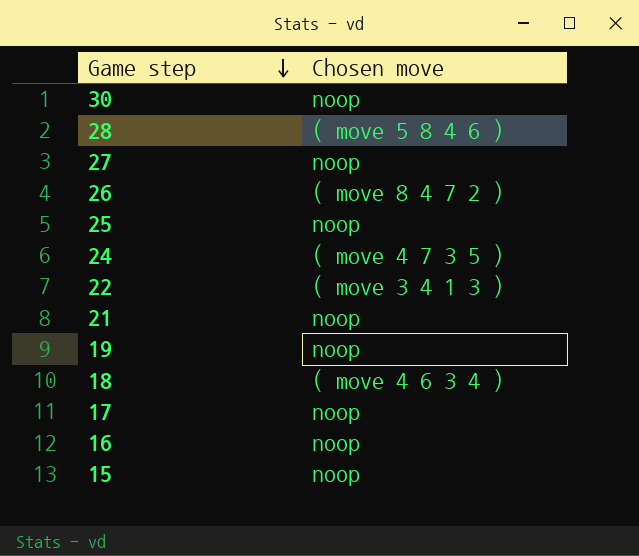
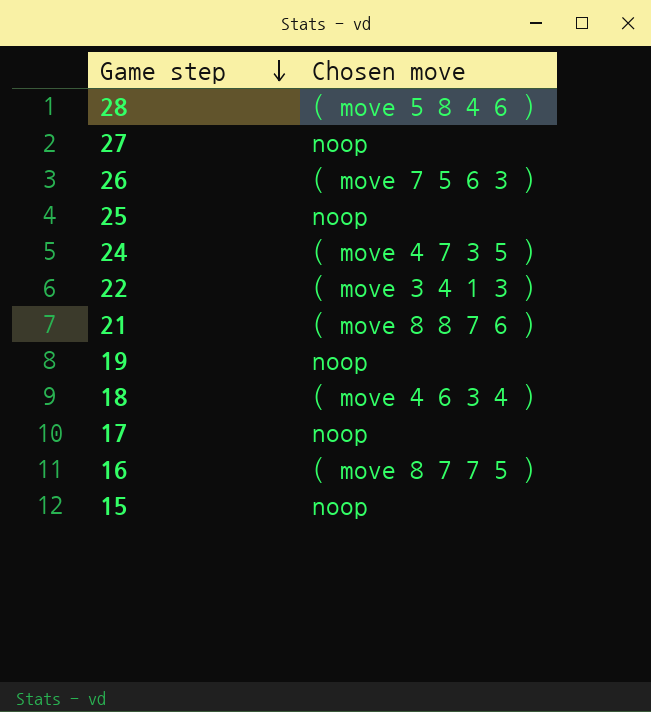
row 30: noop -> none
26 | Chosen move: ( move 8 4 7 2 ) -> ( move 7 5 6 3 )
21 | Chosen move: noop -> ( move 8 8 7 6 )
16 | Chosen move: noop -> ( move 8 7 7 5 )

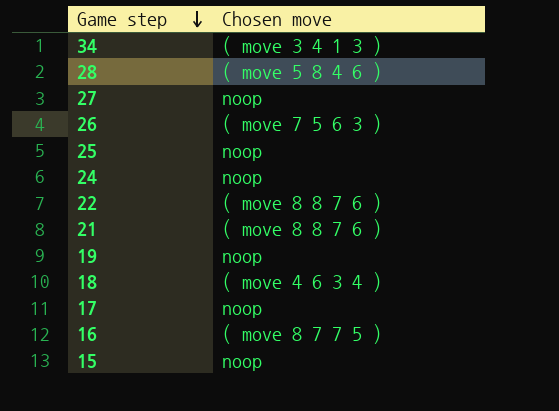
row 34: none -> ( move 3 4 1 3 )
24 | Chosen move: ( move 4 7 3 5 ) -> noop
22 | Chosen move: ( move 3 4 1 3 ) -> ( move 8 8 7 6 )

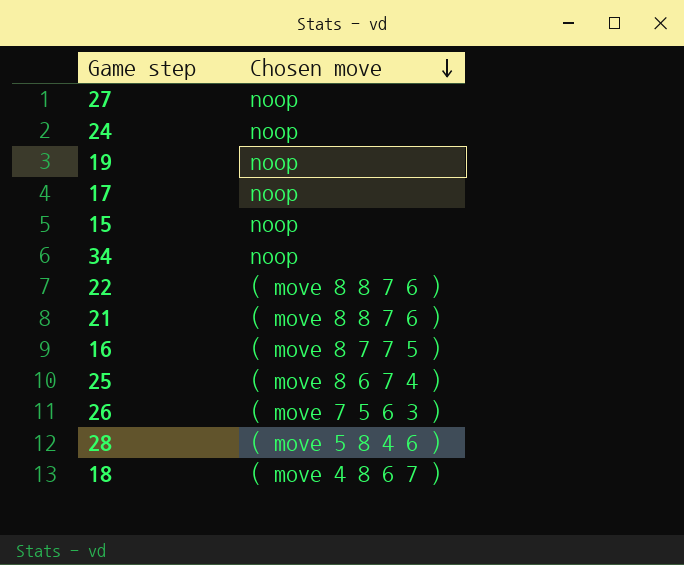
row order: Game step descending -> Chosen move descending
34 | Chosen move: ( move 3 4 1 3 ) -> noop
25 | Chosen move: noop -> ( move 8 6 7 4 )
18 | Chosen move: ( move 4 6 3 4 ) -> ( move 4 8 6 7 )

